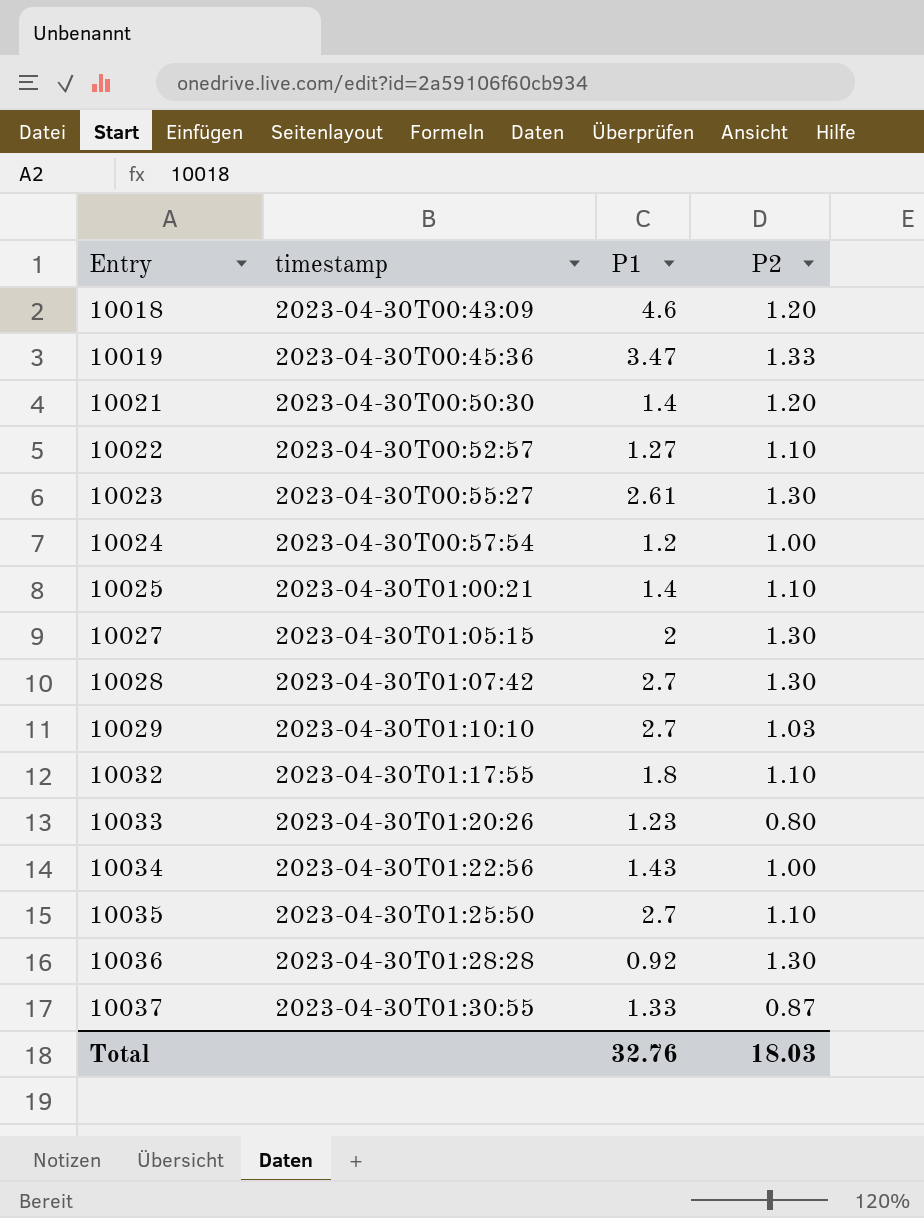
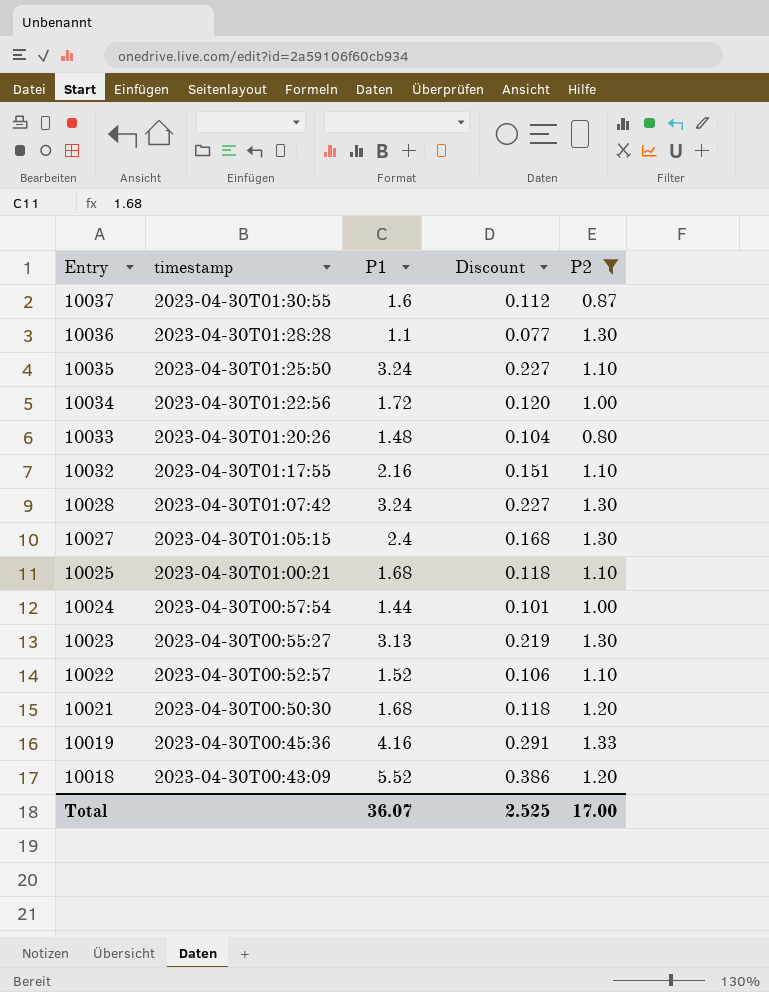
filter: none -> P2 != 1.03
row order: Entry ascending -> Entry descending
column Discount | formula: none -> [P1] * 0.07
10037 | P1: 1.33 -> 1.6
10036 | P1: 0.92 -> 1.1
10035 | P1: 2.7 -> 3.24
10034 | P1: 1.43 -> 1.72
10033 | P1: 1.23 -> 1.48
10032 | P1: 1.8 -> 2.16
10028 | P1: 2.7 -> 3.24
10027 | P1: 2 -> 2.4
10025 | P1: 1.4 -> 1.68
10024 | P1: 1.2 -> 1.44
10023 | P1: 2.61 -> 3.13
10022 | P1: 1.27 -> 1.52
10021 | P1: 1.4 -> 1.68
10019 | P1: 3.47 -> 4.16
10018 | P1: 4.6 -> 5.52
Total | P1: 32.76 -> 36.07
Total | P2: 18.03 -> 17.00

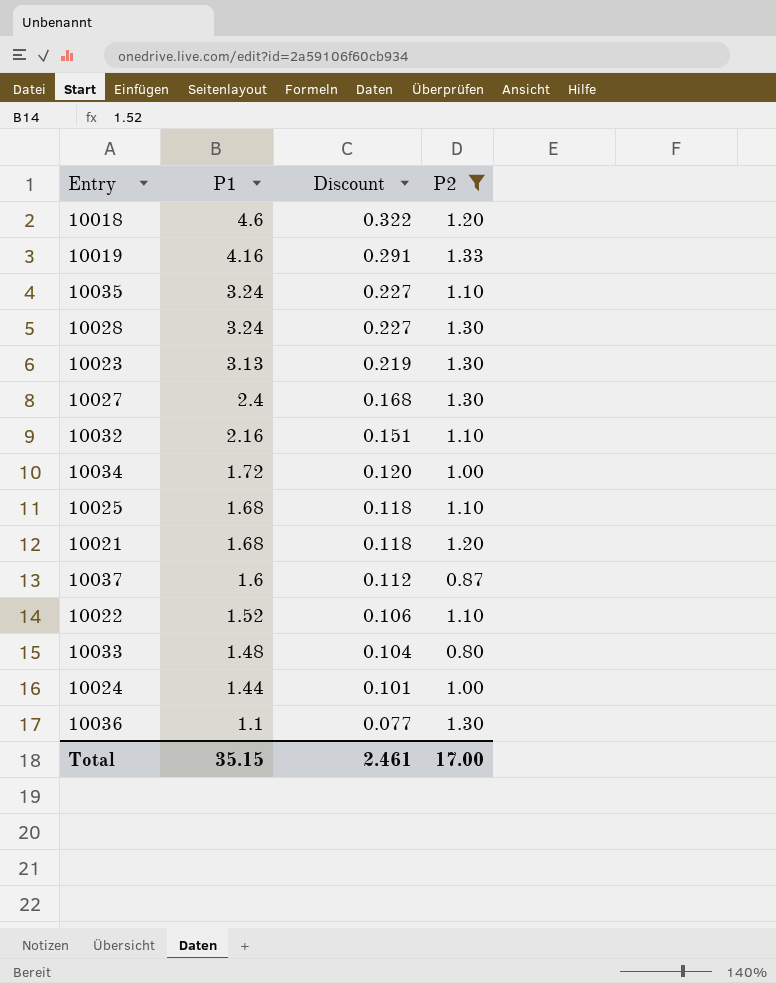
row order: Entry descending -> P1 descending
column timestamp | position: 2 -> none
10018 | P1: 5.52 -> 4.6
10018 | Discount: 0.386 -> 0.322
Total | P1: 36.07 -> 35.15
Total | Discount: 2.525 -> 2.461

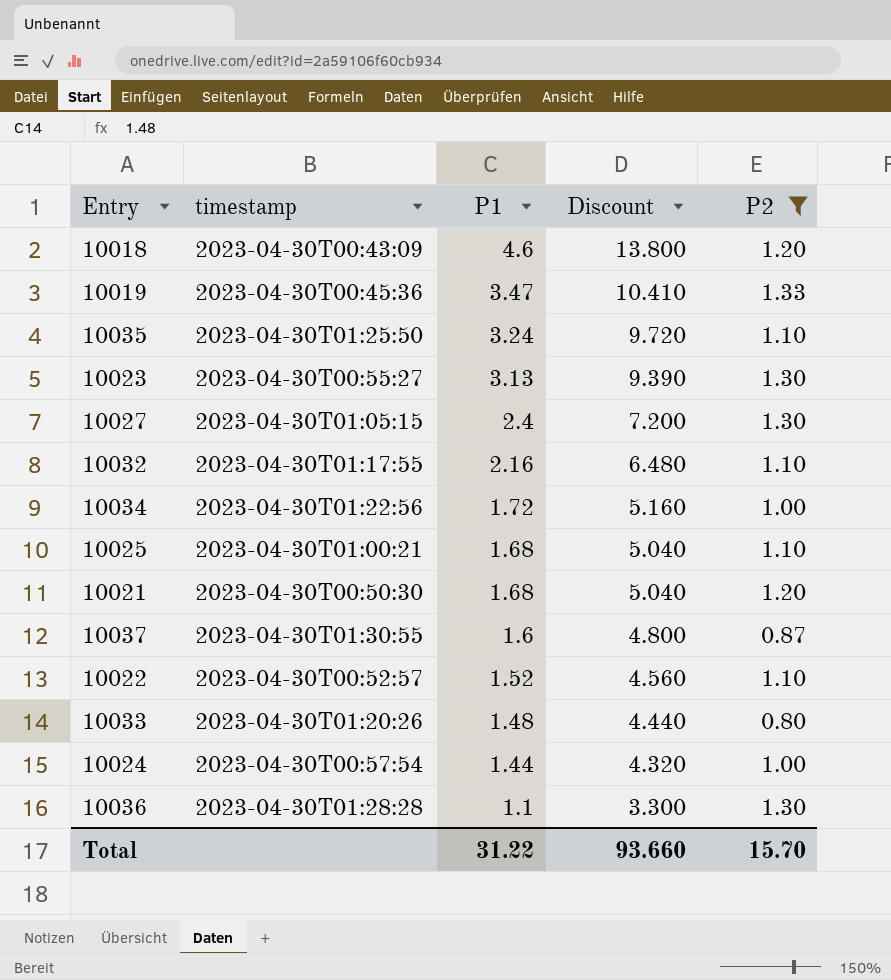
column timestamp | position: none -> 2
column Discount | formula: [P1] * 0.07 -> [P1] * 3
row 10028: 3.24 | 0.227 | 1.30 -> none
10019 | P1: 4.16 -> 3.47
Total | P1: 35.15 -> 31.22
Total | Discount: 2.461 -> 93.660
Total | P2: 17.00 -> 15.70

